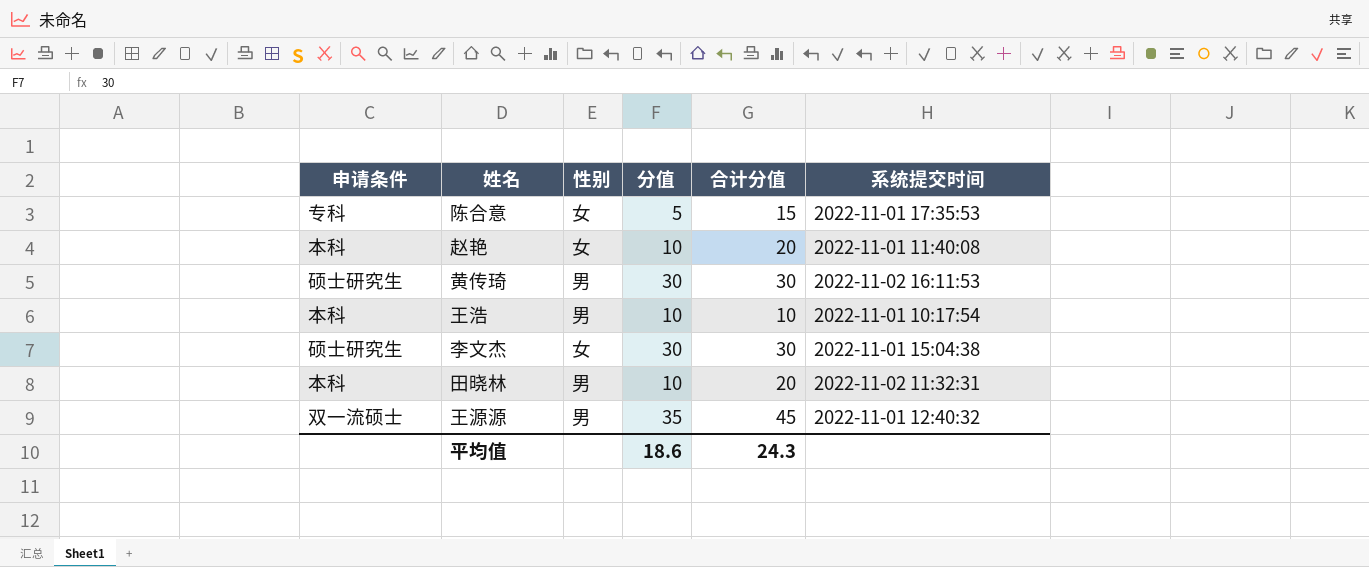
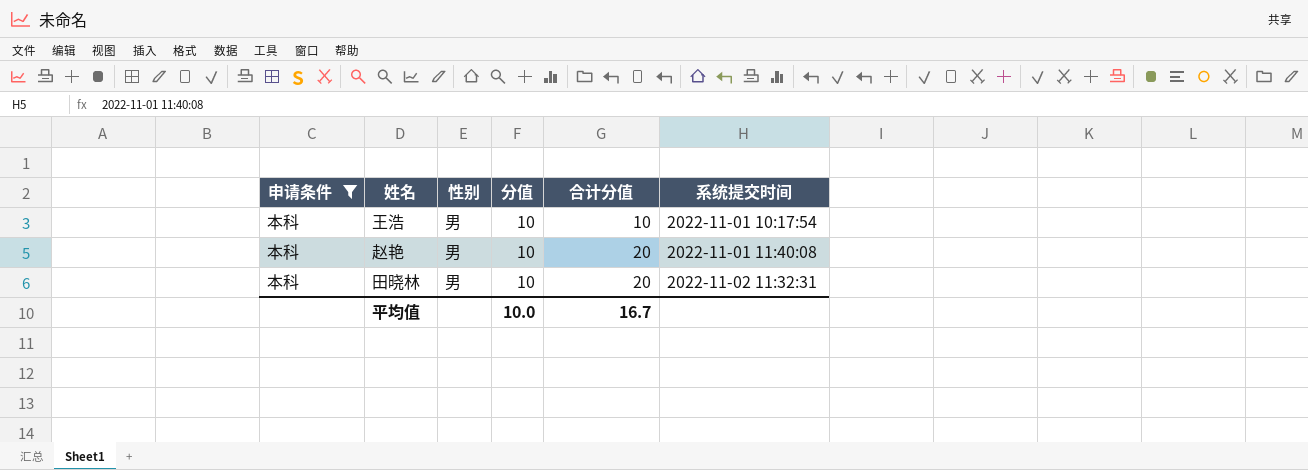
filter: none -> 申请条件 = 本科
row order: none -> 合计分值 ascending
赵艳 | 性别: 女 -> 男
平均值 | 分值: 18.6 -> 10.0
平均值 | 合计分值: 24.3 -> 16.7

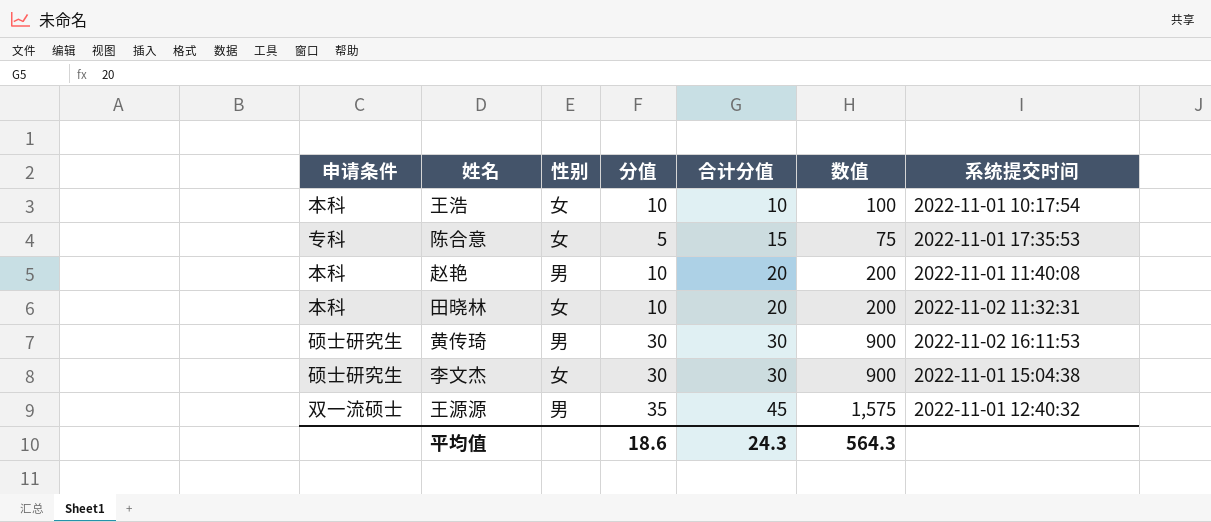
filter: 申请条件 = 本科 -> none
column 数值 | formula: none -> [分值] * [合计分值]
王浩 | 性别: 男 -> 女
田晓林 | 性别: 男 -> 女
平均值 | 分值: 10.0 -> 18.6
平均值 | 合计分值: 16.7 -> 24.3

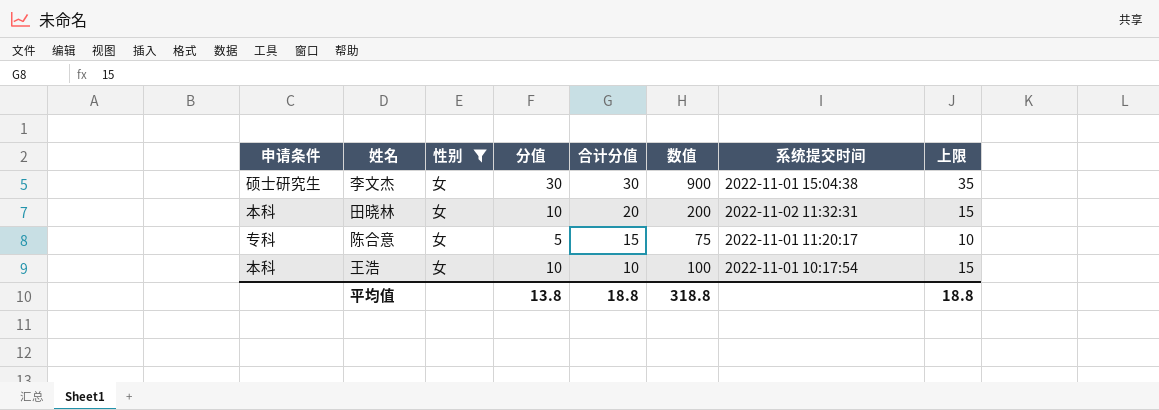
filter: none -> 性别 = 女
row order: 合计分值 ascending -> 合计分值 descending
column 上限 | formula: none -> [分值] + 5
陈合意 | 系统提交时间: 2022-11-01 17:35:53 -> 2022-11-01 11:20:17
平均值 | 分值: 18.6 -> 13.8
平均值 | 合计分值: 24.3 -> 18.8
平均值 | 数值: 564.3 -> 318.8

